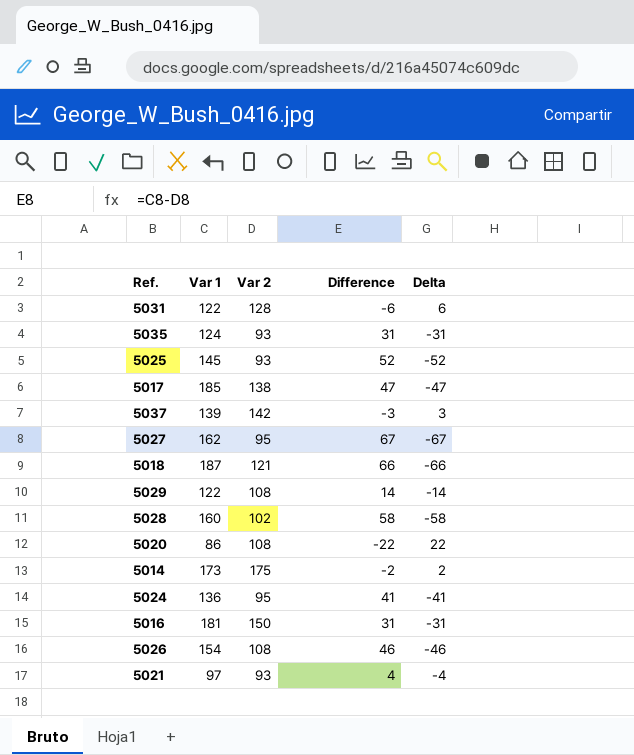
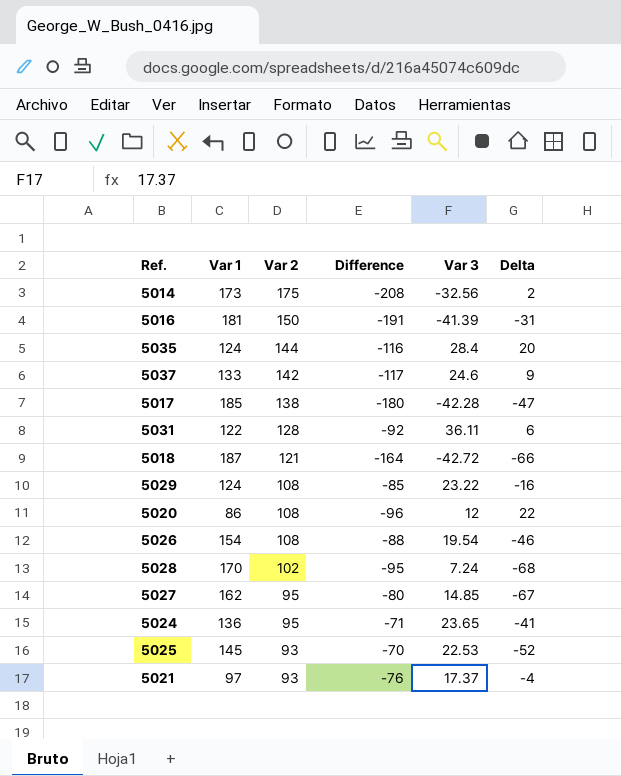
row order: none -> Var 2 descending
column Difference | formula: [Var 1] - [Var 2] -> [Var 3] - [Var 2]
column Var 3 | position: none -> 5
5035 | Var 2: 93 -> 144
5035 | Delta: -31 -> 20
5037 | Var 1: 139 -> 133
5037 | Delta: 3 -> 9
5029 | Var 1: 122 -> 124
5029 | Delta: -14 -> -16
5028 | Var 1: 160 -> 170
5028 | Delta: -58 -> -68

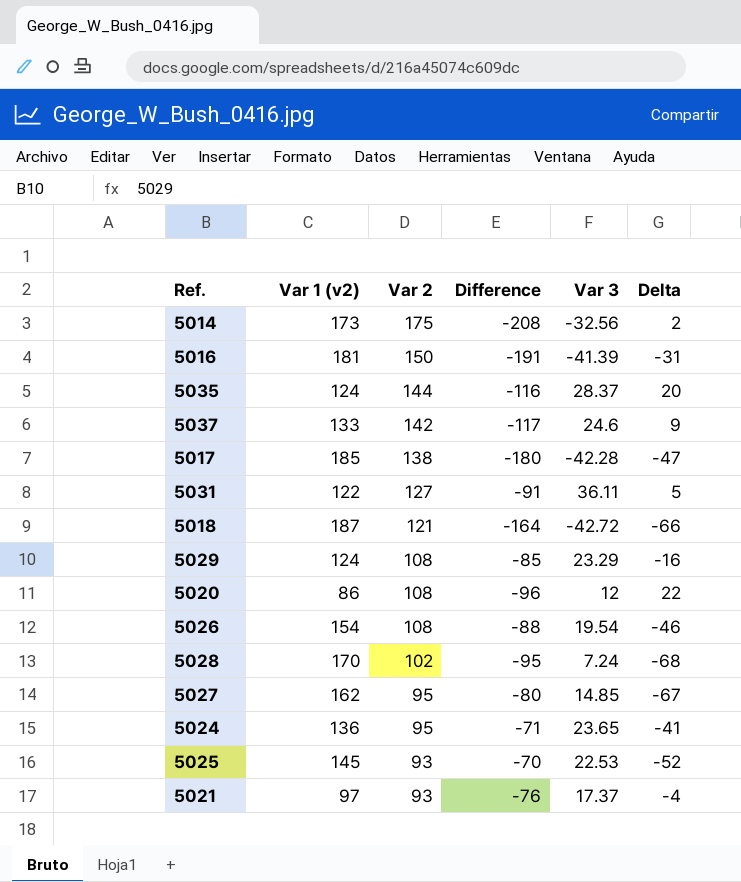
column name: Var 1 -> Var 1 (v2)
5035 | Var 3: 28.4 -> 28.37
5031 | Var 2: 128 -> 127
5031 | Difference: -92 -> -91
5031 | Delta: 6 -> 5
5029 | Var 3: 23.22 -> 23.29

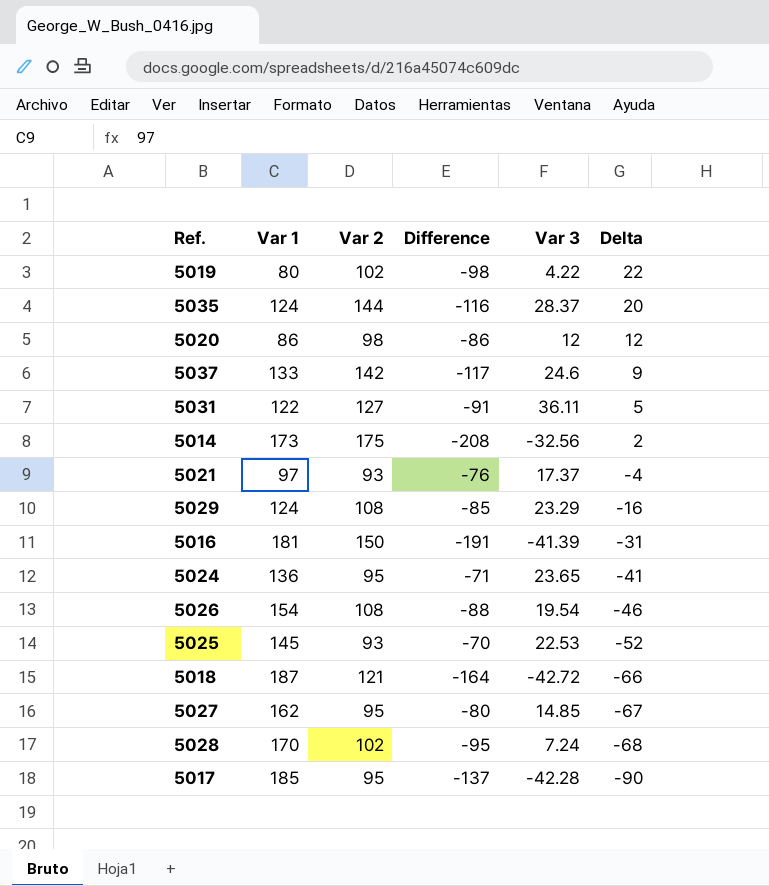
row order: Var 2 descending -> Delta descending
column name: Var 1 (v2) -> Var 1
row 5019: none -> 80 | 102 | -98 | 4.22 | 22
5020 | Var 2: 108 -> 98
5020 | Difference: -96 -> -86
5020 | Delta: 22 -> 12
5017 | Var 2: 138 -> 95
5017 | Difference: -180 -> -137
5017 | Delta: -47 -> -90

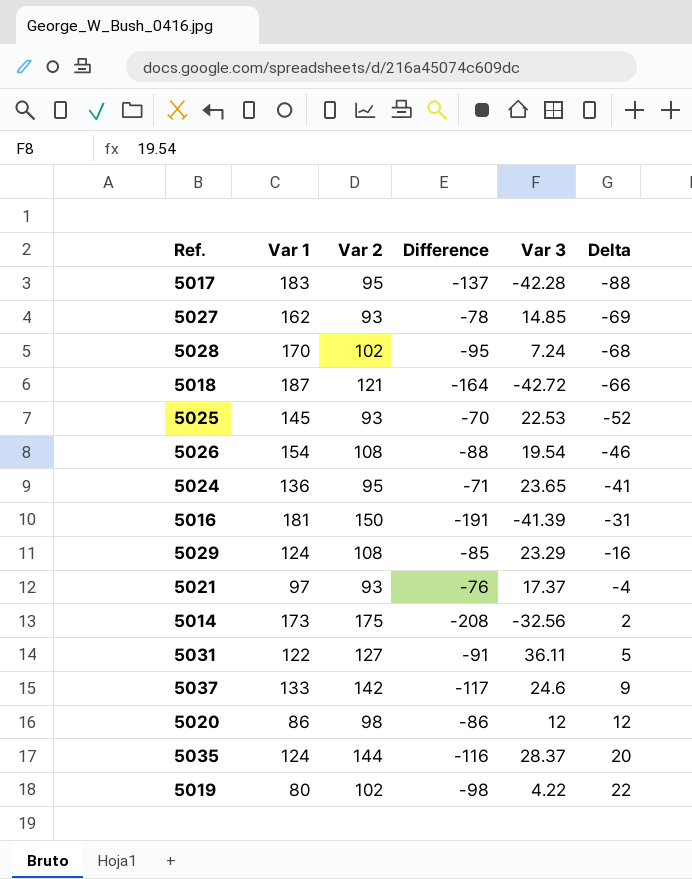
row order: Delta descending -> Delta ascending
5017 | Var 1: 185 -> 183
5017 | Delta: -90 -> -88
5027 | Var 2: 95 -> 93
5027 | Difference: -80 -> -78
5027 | Delta: -67 -> -69

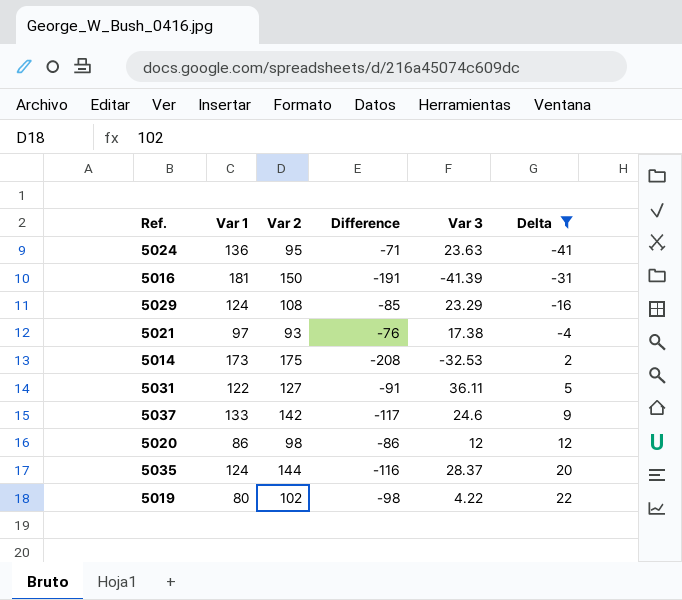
filter: none -> Delta >= -41
5024 | Var 3: 23.65 -> 23.63
5021 | Var 3: 17.37 -> 17.38
5014 | Var 3: -32.56 -> -32.53

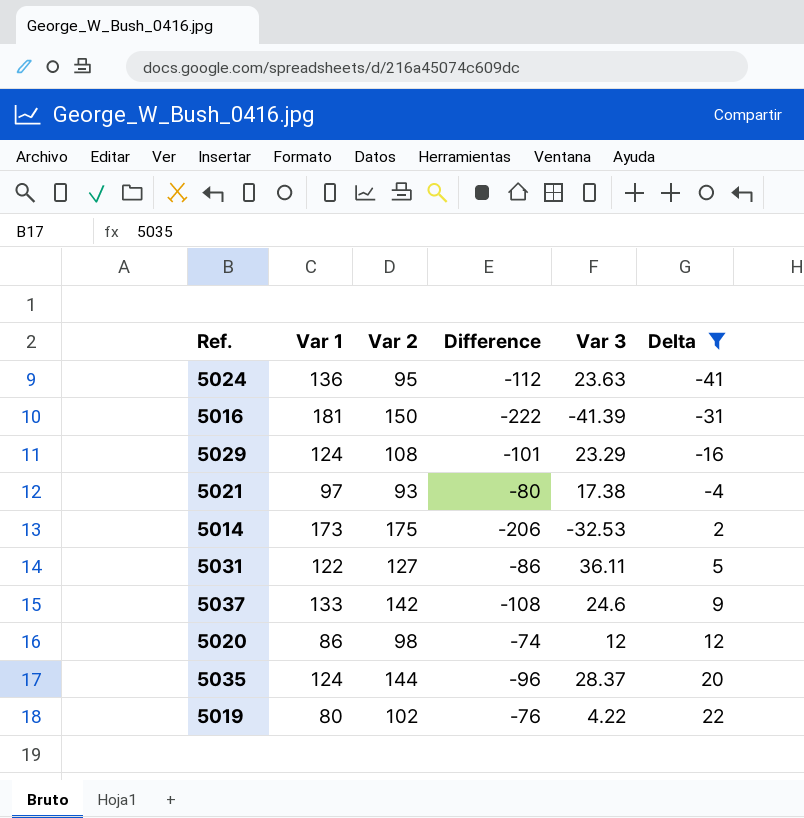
column Difference | formula: [Var 3] - [Var 2] -> [Var 3] - [Var 1]

